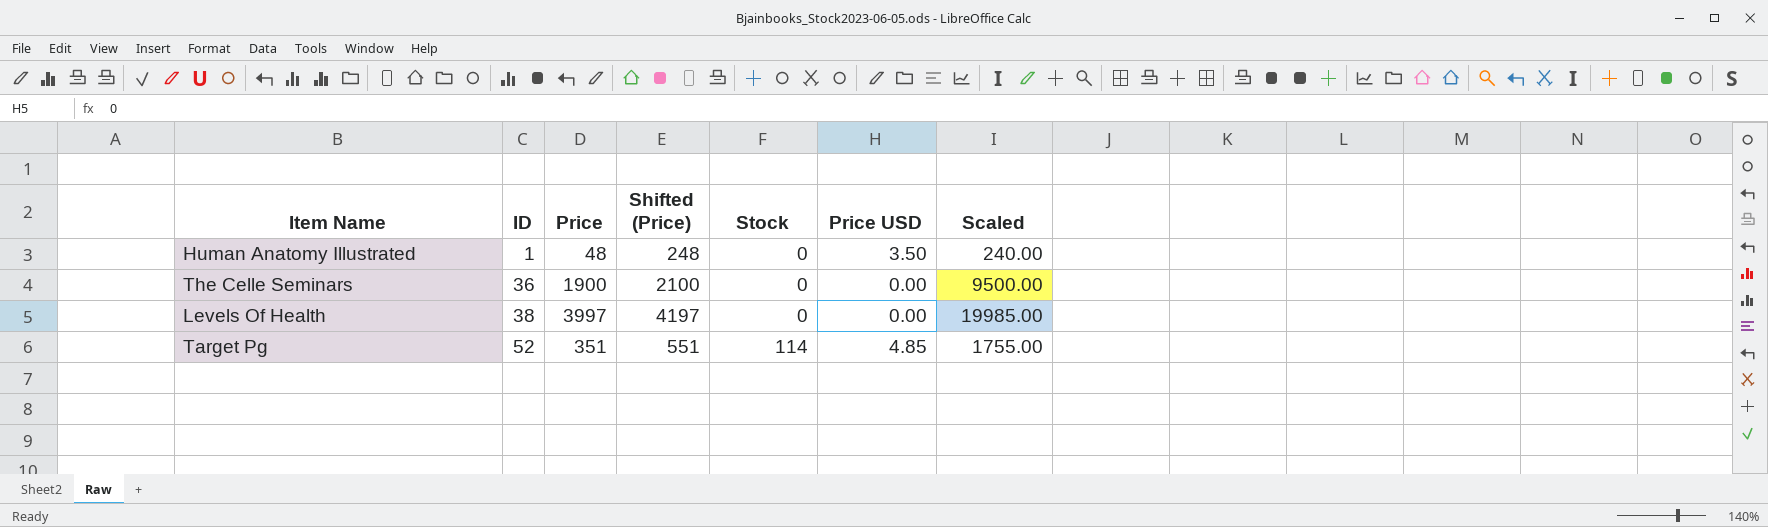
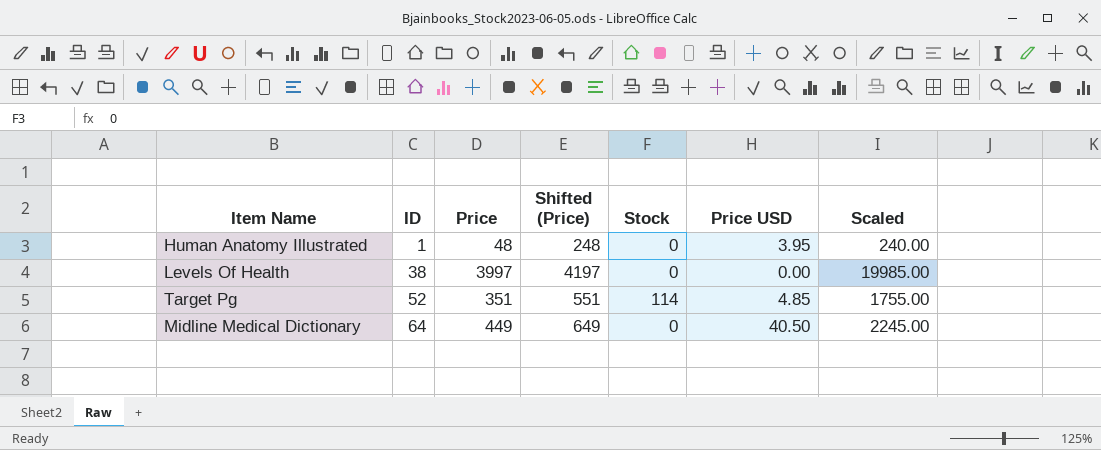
row The Celle Seminars: 36 | 1900 | 2100 | 0 | 0.00 | 9500.00 -> none
Human Anatomy Illustrated | Price USD: 3.50 -> 3.95
row Midline Medical Dictionary: none -> 64 | 449 | 649 | 0 | 40.50 | 2245.00

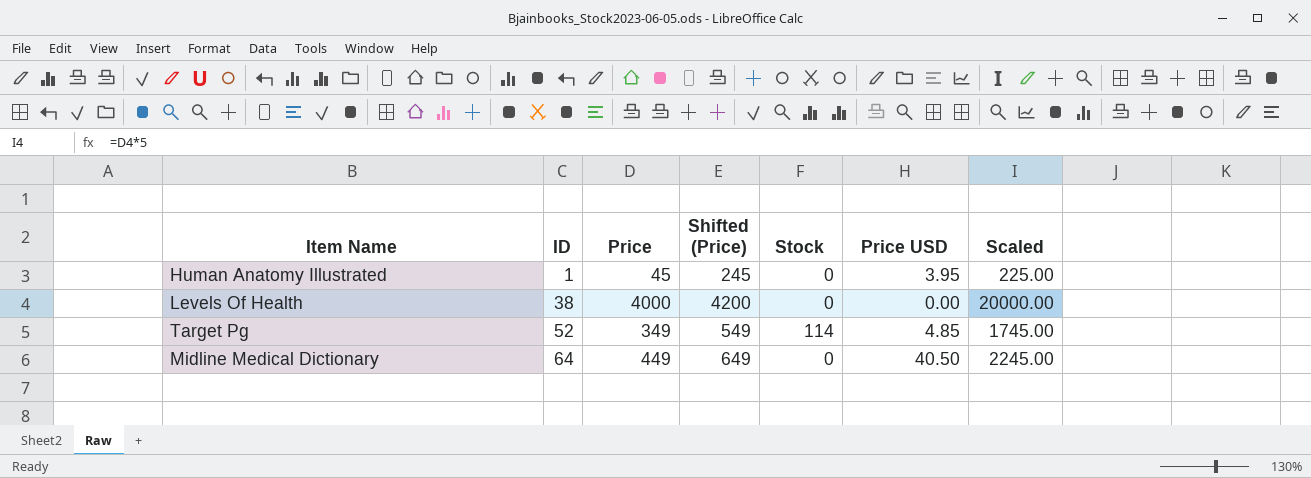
Human Anatomy Illustrated | Price: 48 -> 45
Human Anatomy Illustrated | Shifted (Price): 248 -> 245
Human Anatomy Illustrated | Scaled: 240.00 -> 225.00
Levels Of Health | Price: 3997 -> 4000
Levels Of Health | Shifted (Price): 4197 -> 4200
Levels Of Health | Scaled: 19985.00 -> 20000.00
Target Pg | Price: 351 -> 349
Target Pg | Shifted (Price): 551 -> 549
Target Pg | Scaled: 1755.00 -> 1745.00

